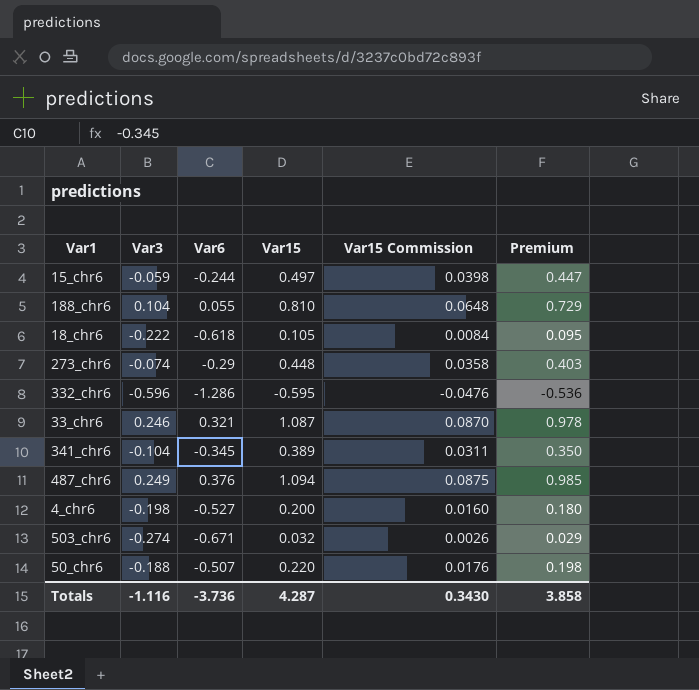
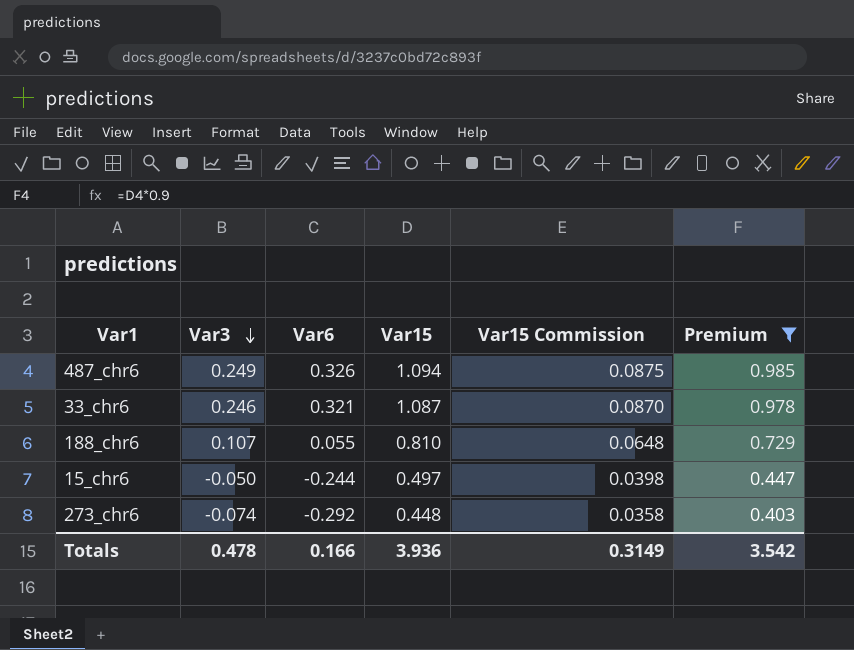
filter: none -> Premium >= 0.403
row order: none -> Var3 descending
487_chr6 | Var6: 0.376 -> 0.326
188_chr6 | Var3: 0.104 -> 0.107
15_chr6 | Var3: -0.059 -> -0.050
273_chr6 | Var6: -0.29 -> -0.292
Totals | Var3: -1.116 -> 0.478
Totals | Var6: -3.736 -> 0.166
Totals | Var15: 4.287 -> 3.936
Totals | Var15 Commission: 0.3430 -> 0.3149
Totals | Premium: 3.858 -> 3.542

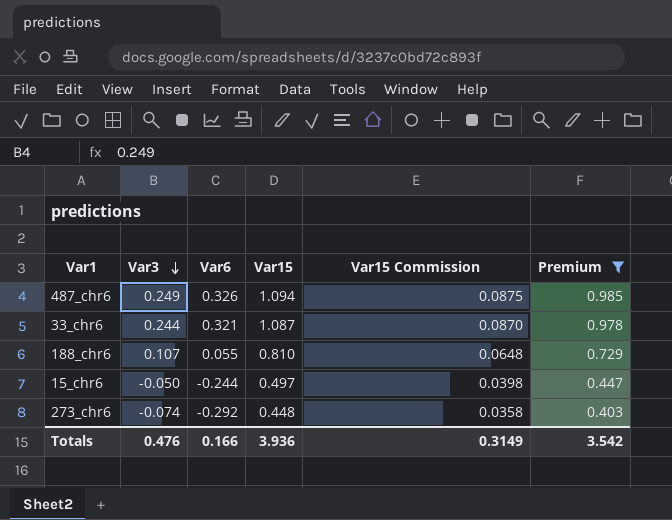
33_chr6 | Var3: 0.246 -> 0.244
Totals | Var3: 0.478 -> 0.476

